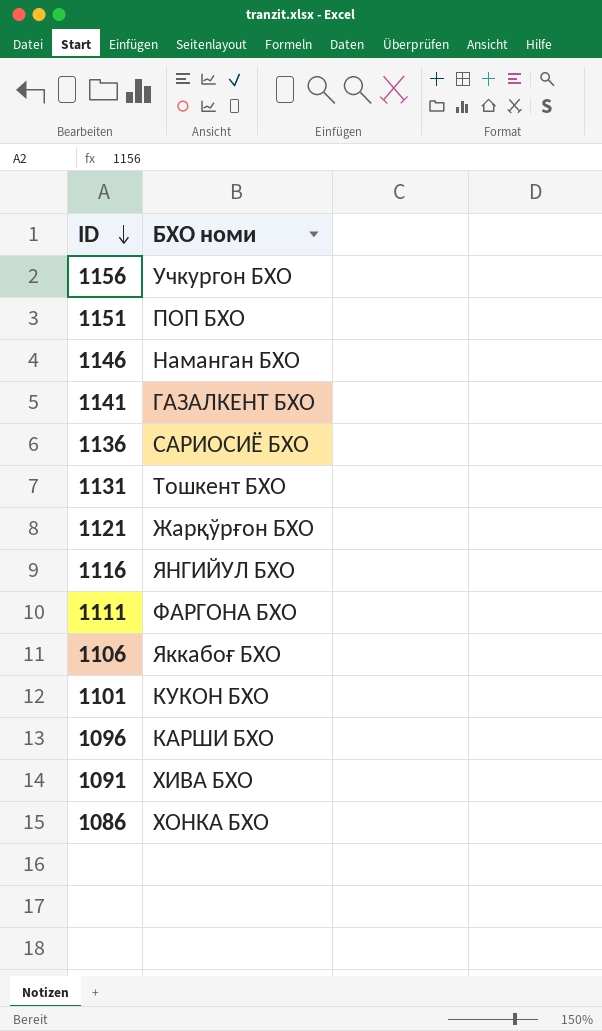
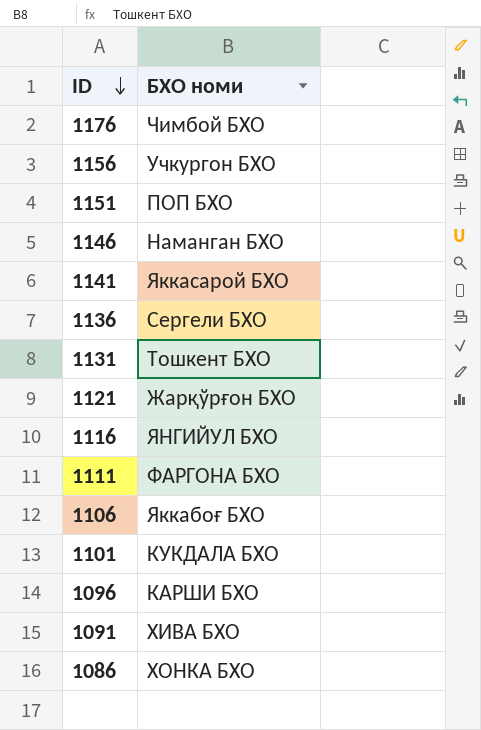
row 1176: none -> Чимбой БХО
1141 | БХО номи: ГАЗАЛКЕНТ БХО -> Яккасарой БХО
1136 | БХО номи: САРИОСИЁ БХО -> Сергели БХО
1101 | БХО номи: КУКОН БХО -> КУКДАЛА БХО

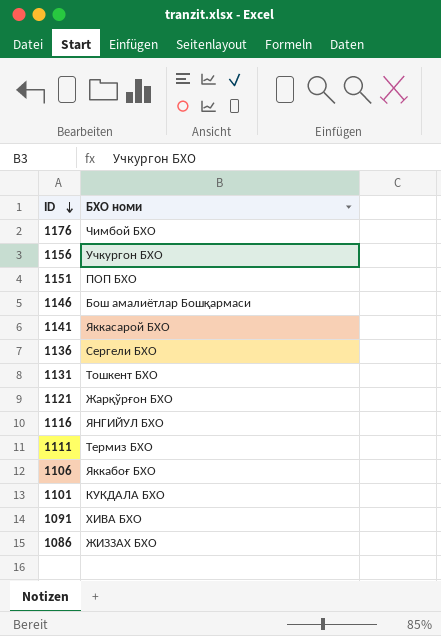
row 1096: КАРШИ БХО -> none
1146 | БХО номи: Наманган БХО -> Бош амалиётлар Бошқармаси
1111 | БХО номи: ФАРГОНА БХО -> Термиз БХО
1086 | БХО номи: ХОНКА БХО -> ЖИЗЗАХ БХО

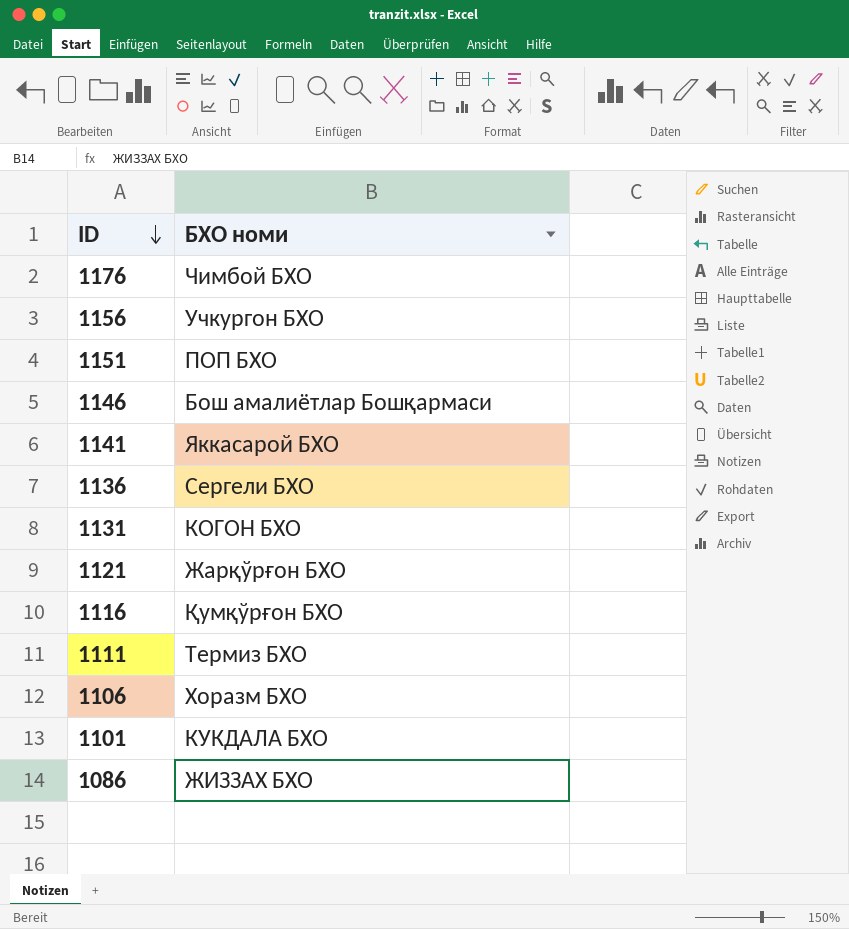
row 1091: ХИВА БХО -> none
1131 | БХО номи: Тошкент БХО -> КОГОН БХО
1116 | БХО номи: ЯНГИЙУЛ БХО -> Қумқўрғон БХО
1106 | БХО номи: Яккабоғ БХО -> Хоразм БХО

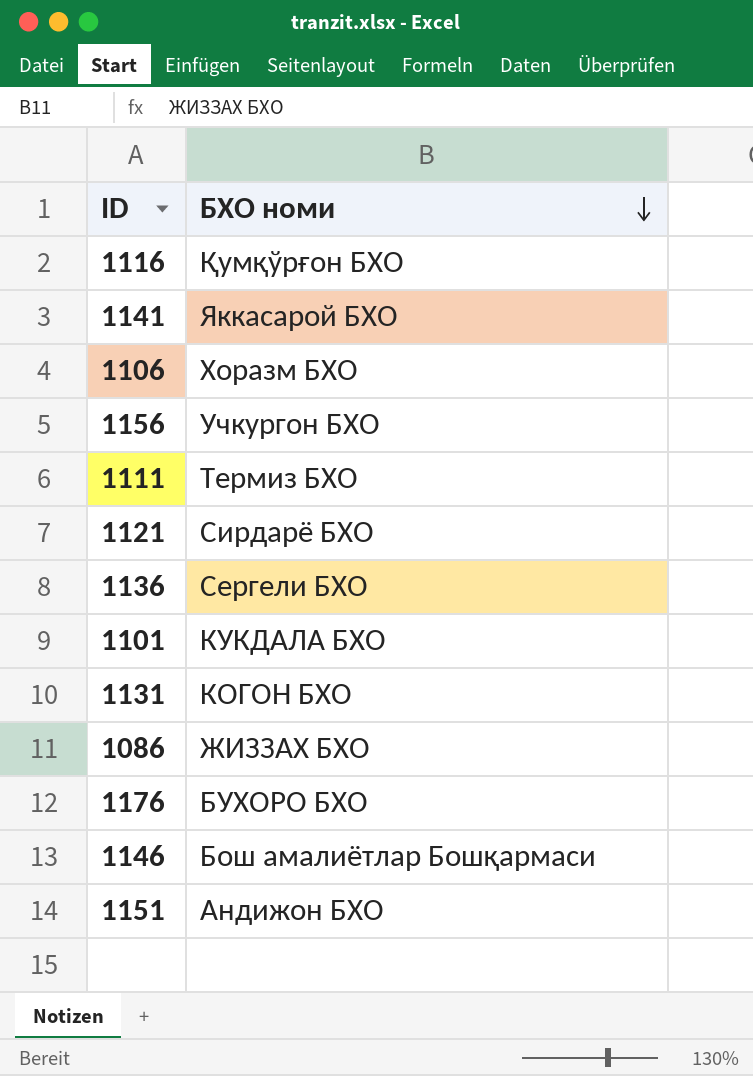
row order: ID descending -> БХО номи descending
1121 | БХО номи: Жарқўрғон БХО -> Сирдарё БХО
1176 | БХО номи: Чимбой БХО -> БУХОРО БХО
1151 | БХО номи: ПОП БХО -> Андижон БХО

